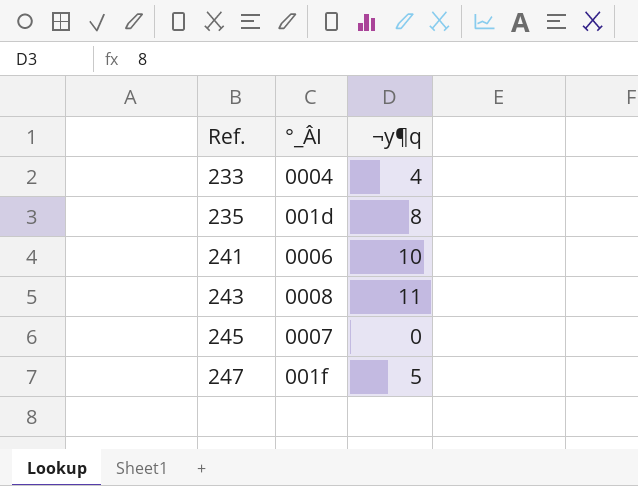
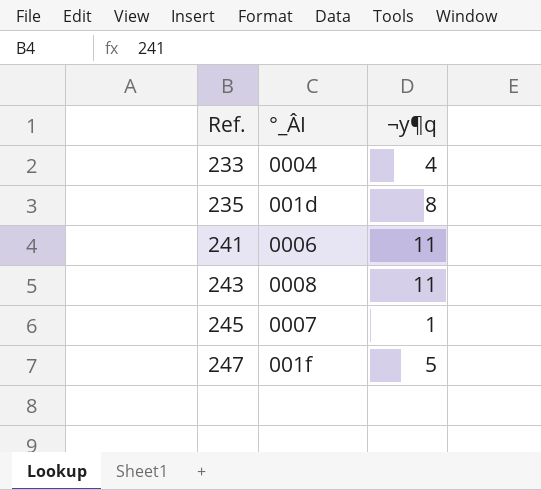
241 | ¬y¶q: 10 -> 11
245 | ¬y¶q: 0 -> 1

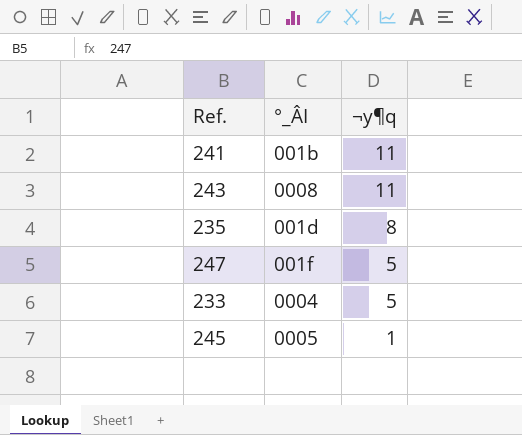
row order: Ref. ascending -> ¬y¶q descending
241 | °_ÂI: 0006 -> 001b
233 | ¬y¶q: 4 -> 5
245 | °_ÂI: 0007 -> 0005

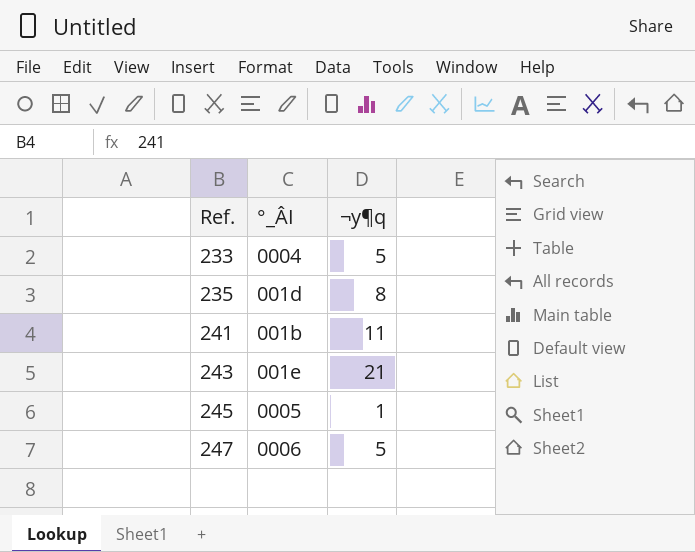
row order: ¬y¶q descending -> Ref. ascending
243 | °_ÂI: 0008 -> 001e
243 | ¬y¶q: 11 -> 21
247 | °_ÂI: 001f -> 0006

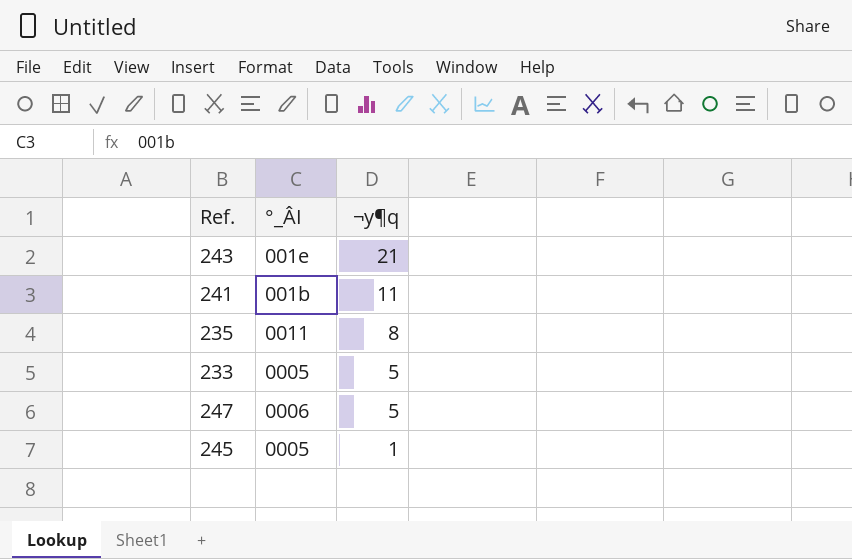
row order: Ref. ascending -> ¬y¶q descending
235 | °_ÂI: 001d -> 0011
233 | °_ÂI: 0004 -> 0005

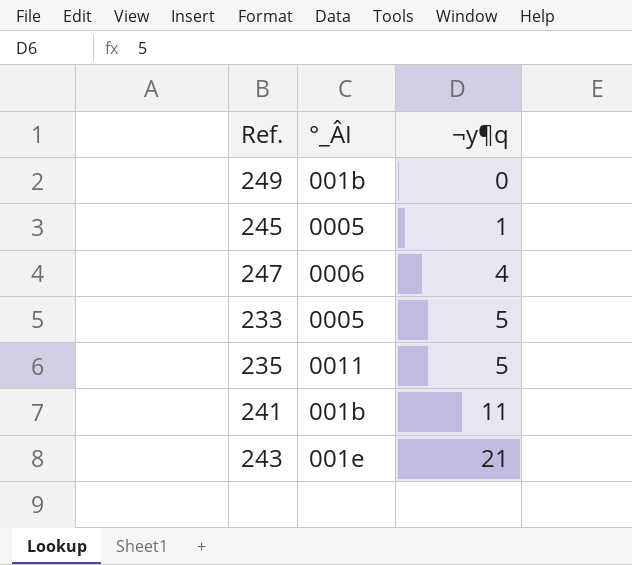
row order: ¬y¶q descending -> ¬y¶q ascending
row 249: none -> 001b | 0
247 | ¬y¶q: 5 -> 4
235 | ¬y¶q: 8 -> 5

